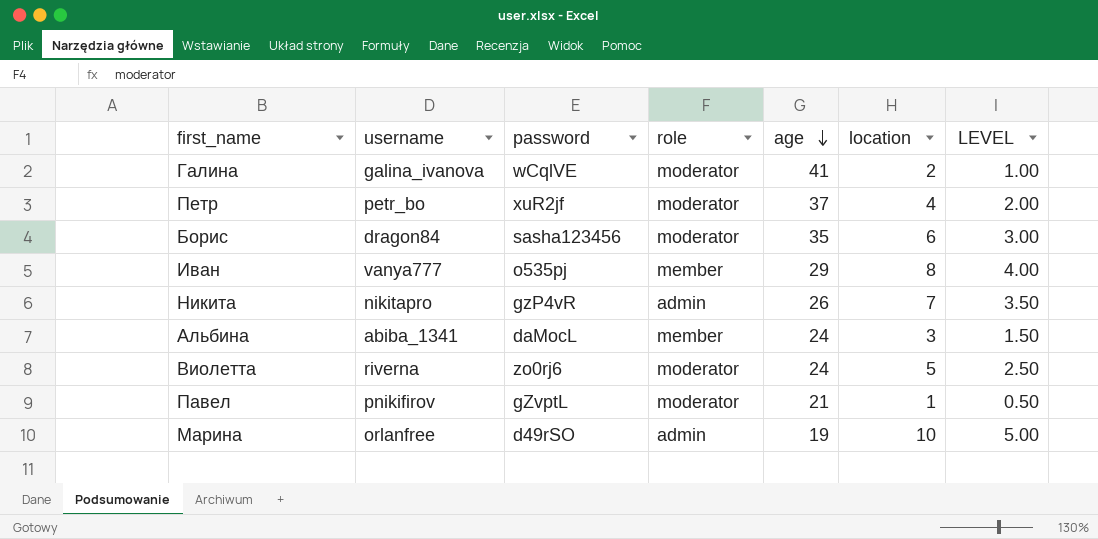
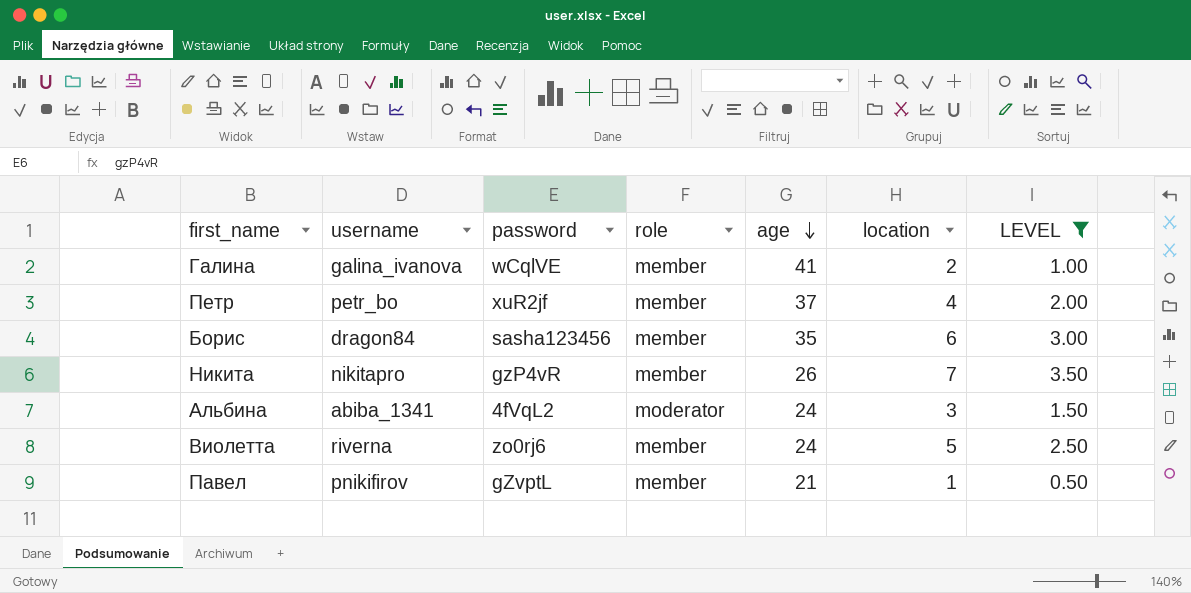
filter: none -> LEVEL <= 3.50
Галина | role: moderator -> member
Петр | role: moderator -> member
Борис | role: moderator -> member
Никита | role: admin -> member
Альбина | password: daMocL -> 4fVqL2
Альбина | role: member -> moderator
Виолетта | role: moderator -> member
Павел | role: moderator -> member

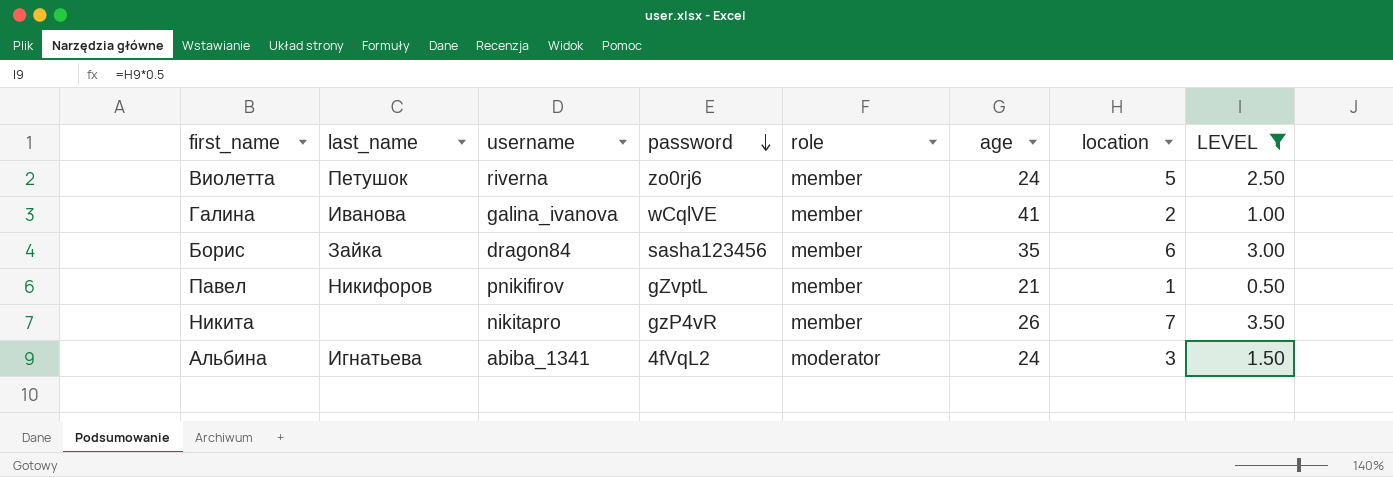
row order: age descending -> password descending
column last_name | position: none -> 2
row Петр: petr_bo | xuR2jf | member | 37 | 4 | 2.00 -> none

